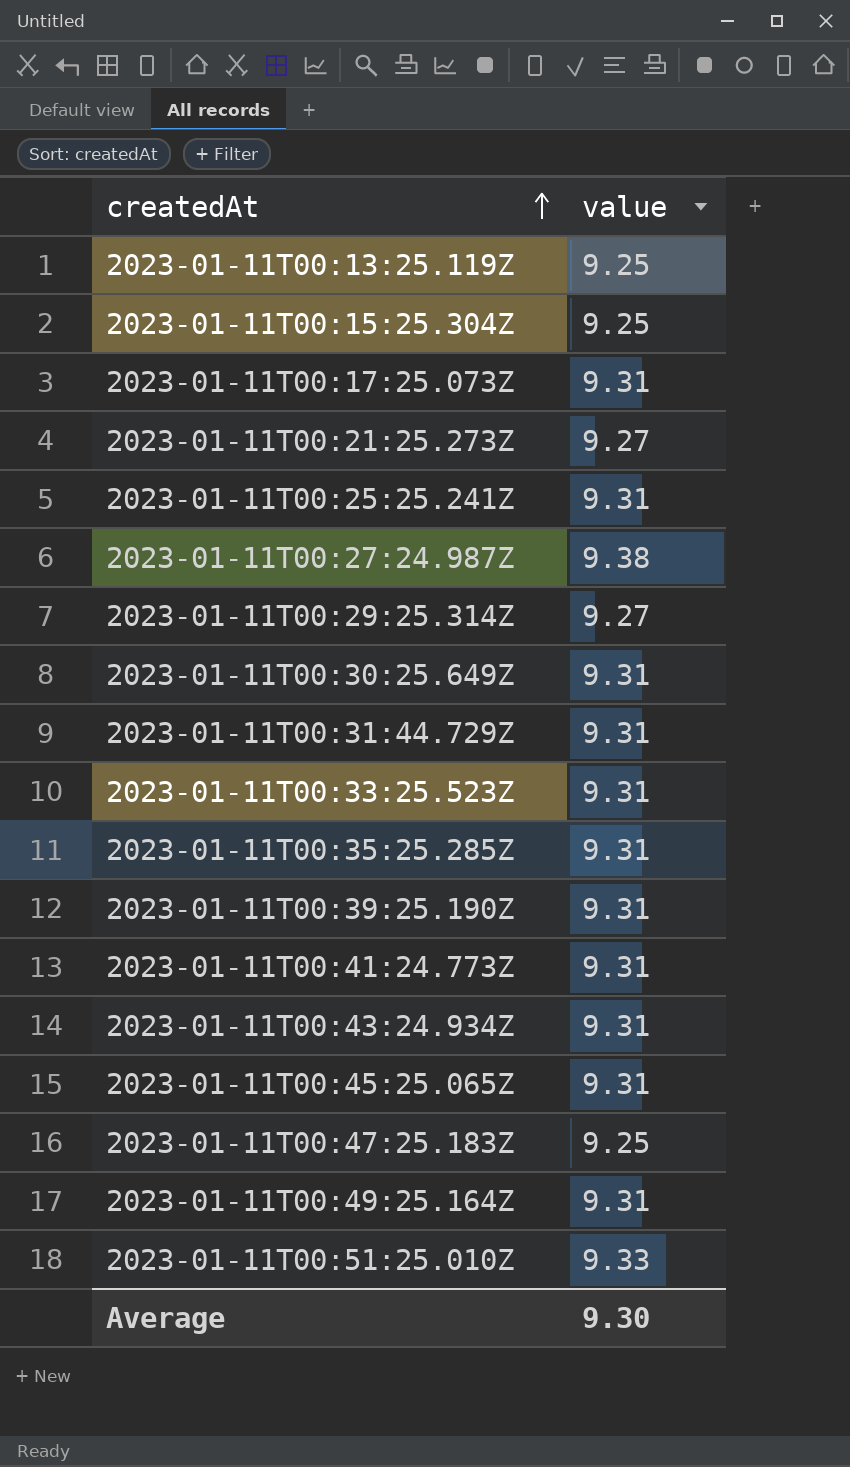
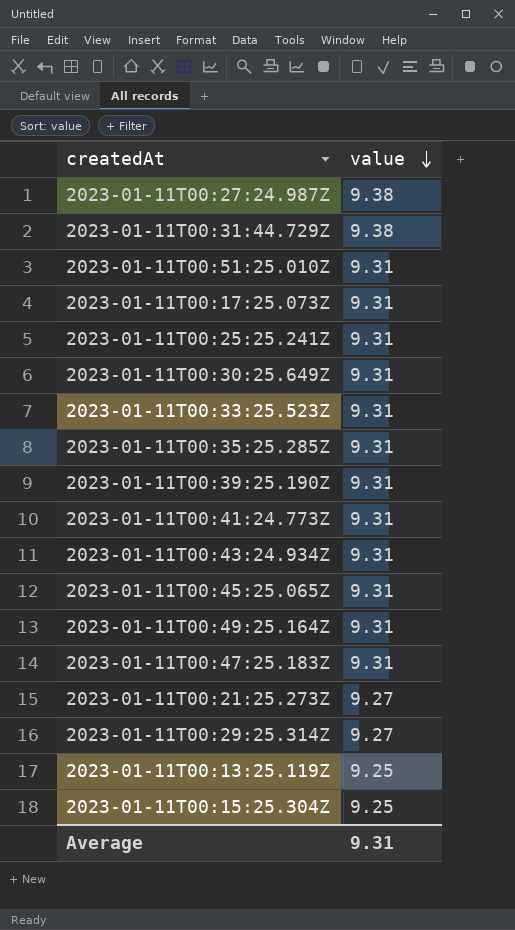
row order: createdAt ascending -> value descending
2023-01-11T00:31:44.729Z | value: 9.31 -> 9.38
2023-01-11T00:51:25.010Z | value: 9.33 -> 9.31
2023-01-11T00:47:25.183Z | value: 9.25 -> 9.31
Average | value: 9.30 -> 9.31

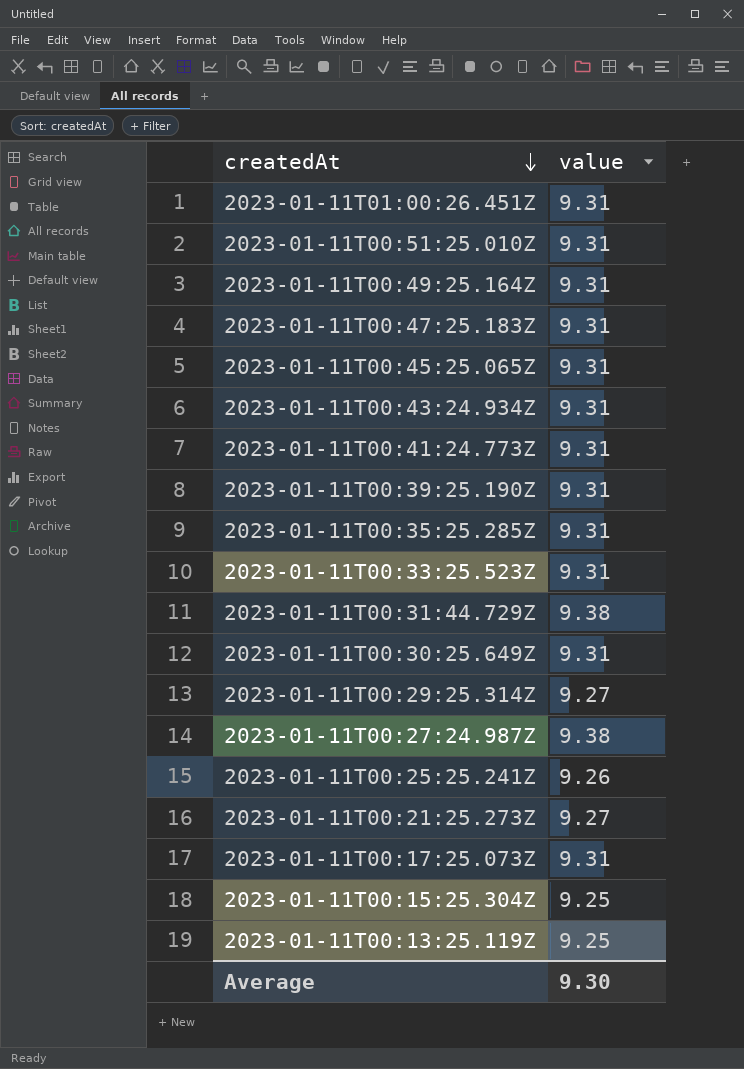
row order: value descending -> createdAt descending
row 2023-01-11T01:00:26.451Z: none -> 9.31
2023-01-11T00:25:25.241Z | value: 9.31 -> 9.26
Average | value: 9.31 -> 9.30

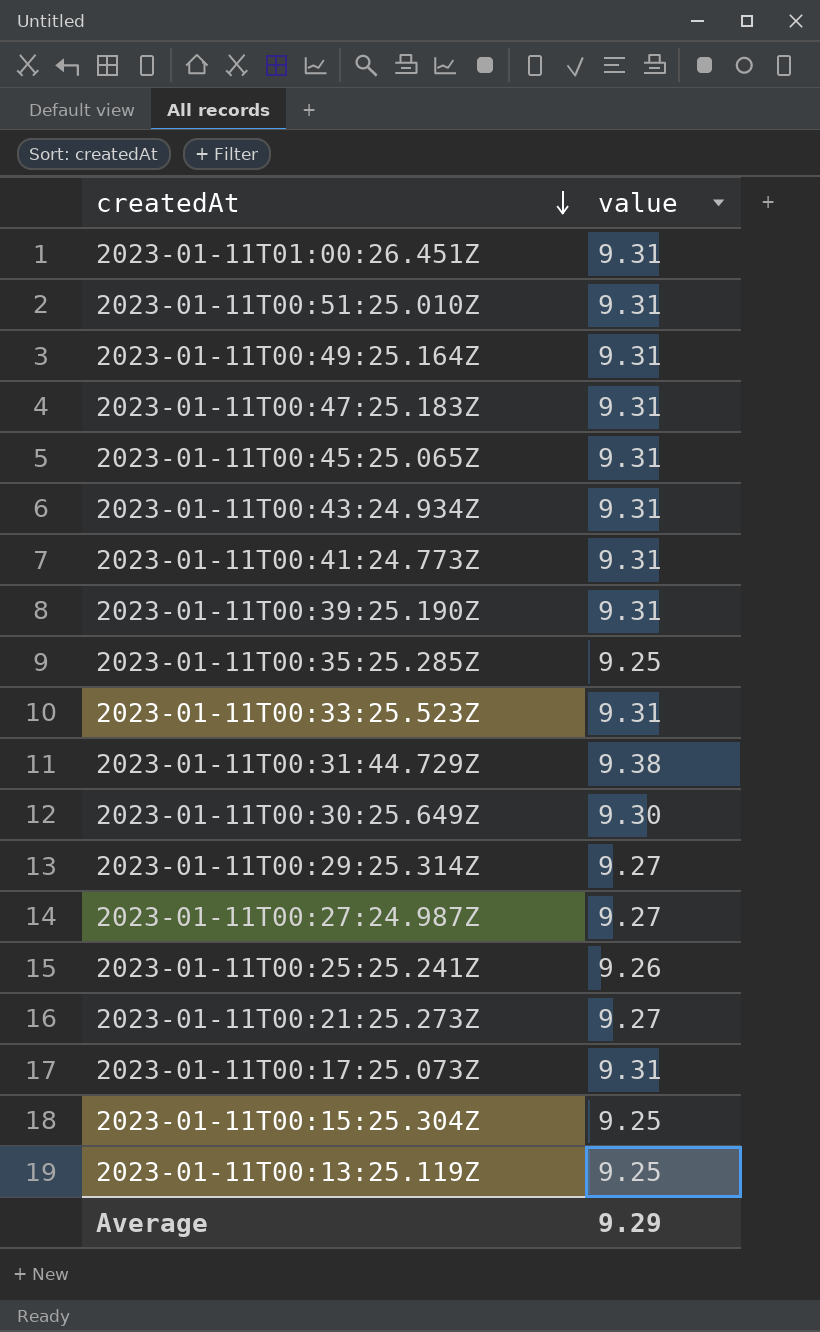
2023-01-11T00:35:25.285Z | value: 9.31 -> 9.25
2023-01-11T00:30:25.649Z | value: 9.31 -> 9.30
2023-01-11T00:27:24.987Z | value: 9.38 -> 9.27
Average | value: 9.30 -> 9.29

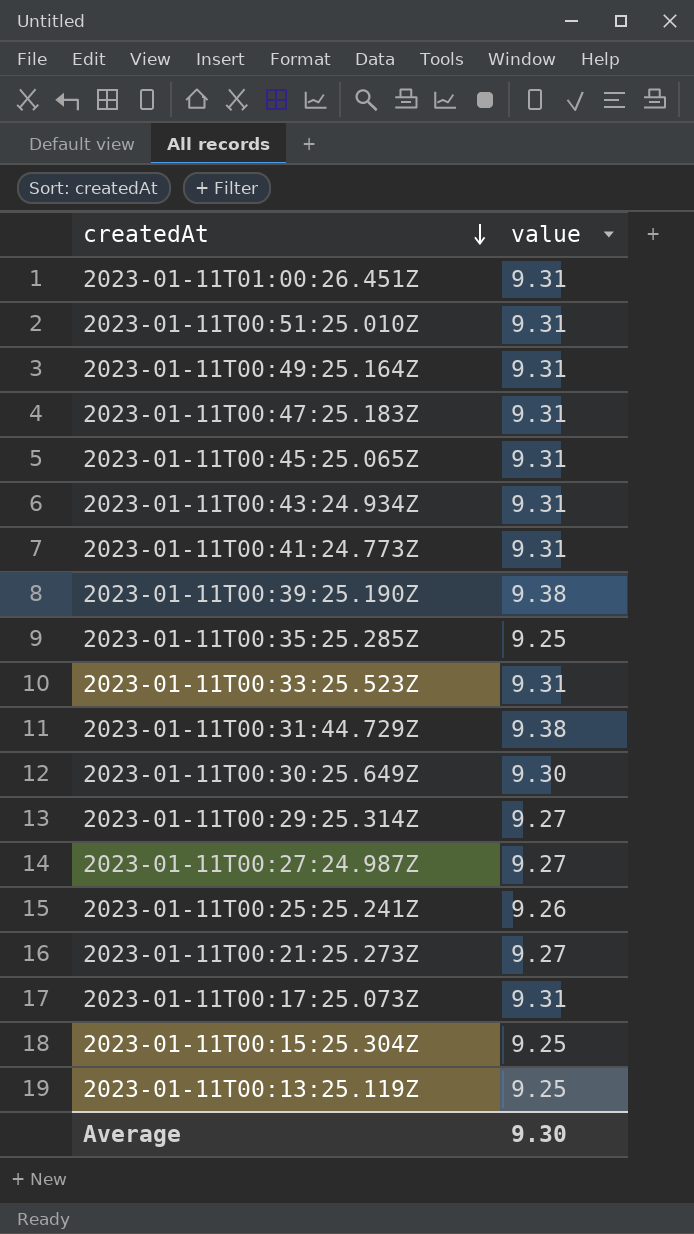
2023-01-11T00:39:25.190Z | value: 9.31 -> 9.38
Average | value: 9.29 -> 9.30

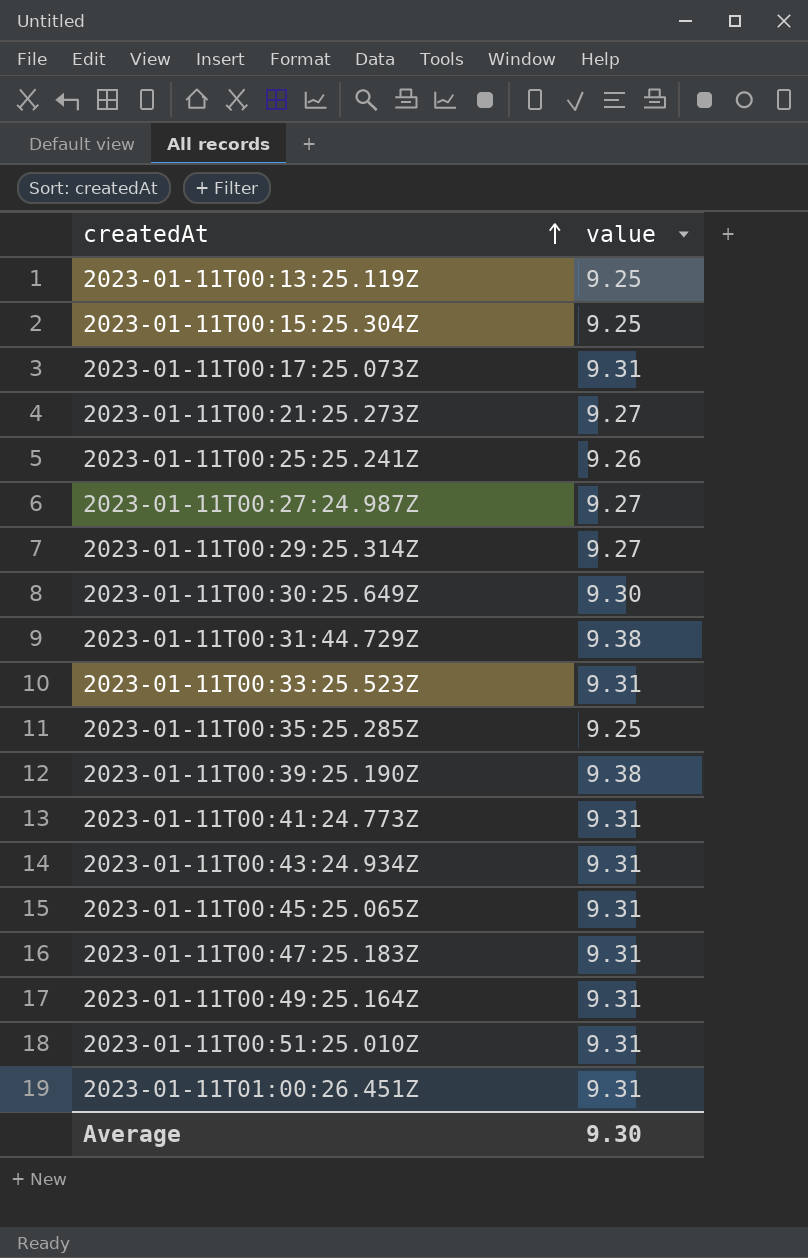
row order: createdAt descending -> createdAt ascending

